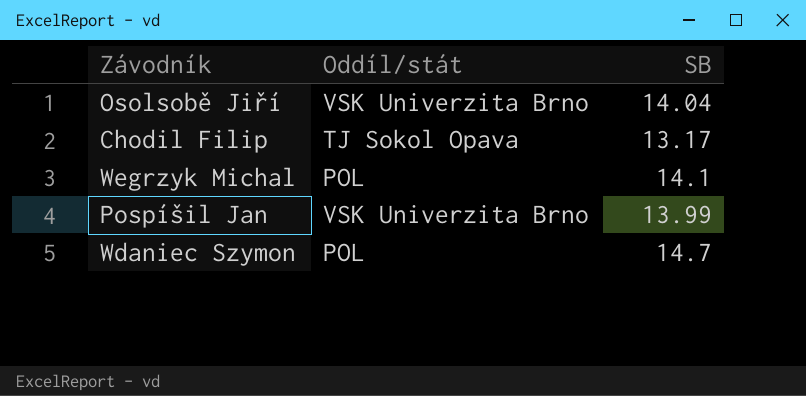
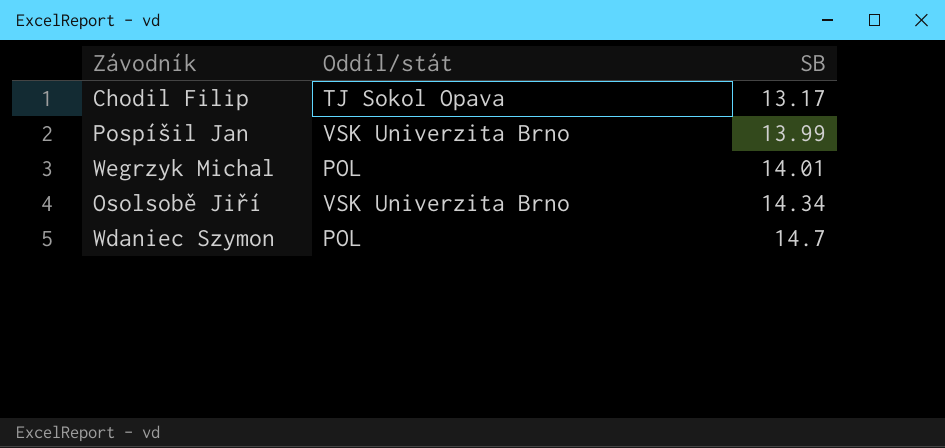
row order: none -> SB ascending
Wegrzyk Michal | SB: 14.1 -> 14.01
Osolsobě Jiří | SB: 14.04 -> 14.34

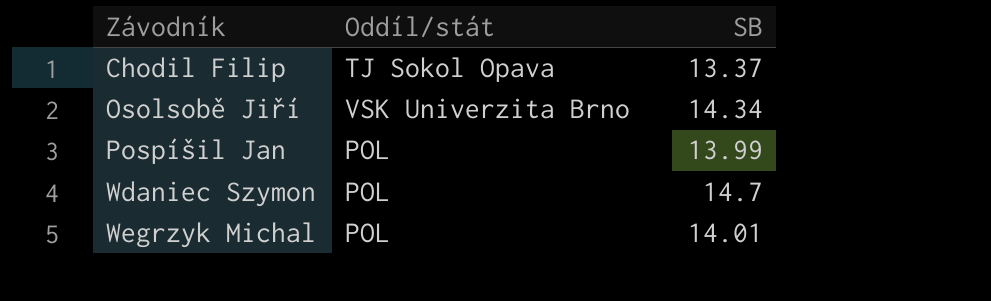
row order: SB ascending -> Závodník ascending
Chodil Filip | SB: 13.17 -> 13.37
Pospíšil Jan | Oddíl/stát: VSK Univerzita Brno -> POL

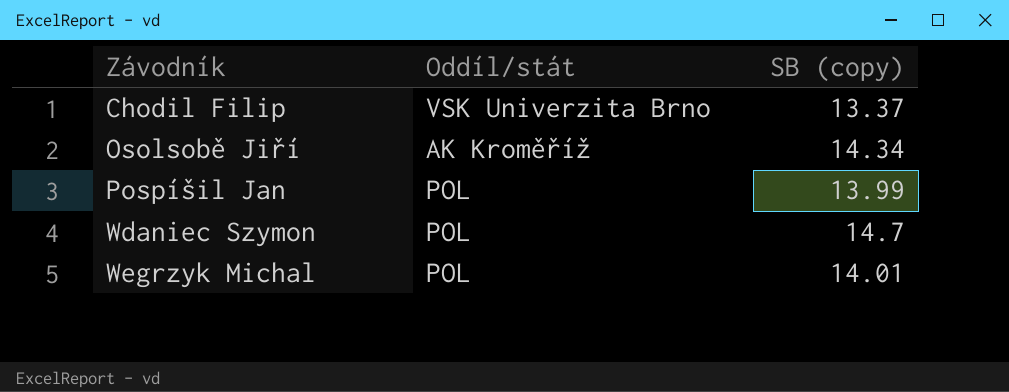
column name: SB -> SB (copy)
Chodil Filip | Oddíl/stát: TJ Sokol Opava -> VSK Univerzita Brno
Osolsobě Jiří | Oddíl/stát: VSK Univerzita Brno -> AK Kroměříž

